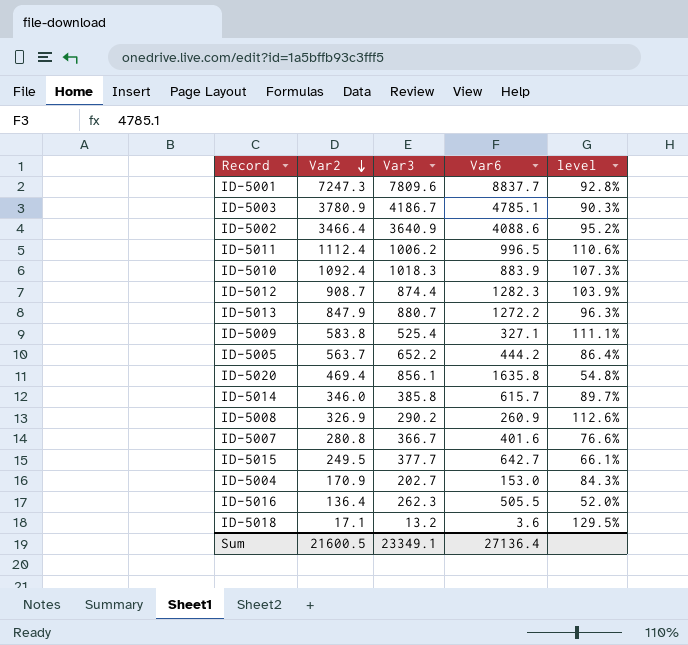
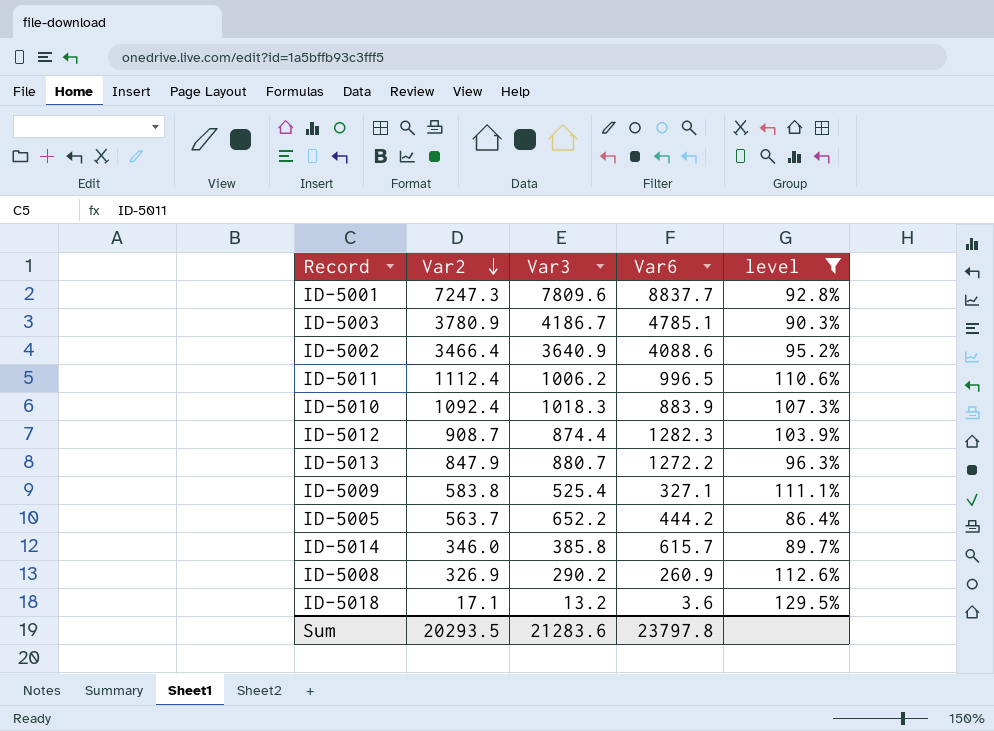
filter: none -> level >= 86.4%
Sum | Var2: 21600.5 -> 20293.5
Sum | Var3: 23349.1 -> 21283.6
Sum | Var6: 27136.4 -> 23797.8

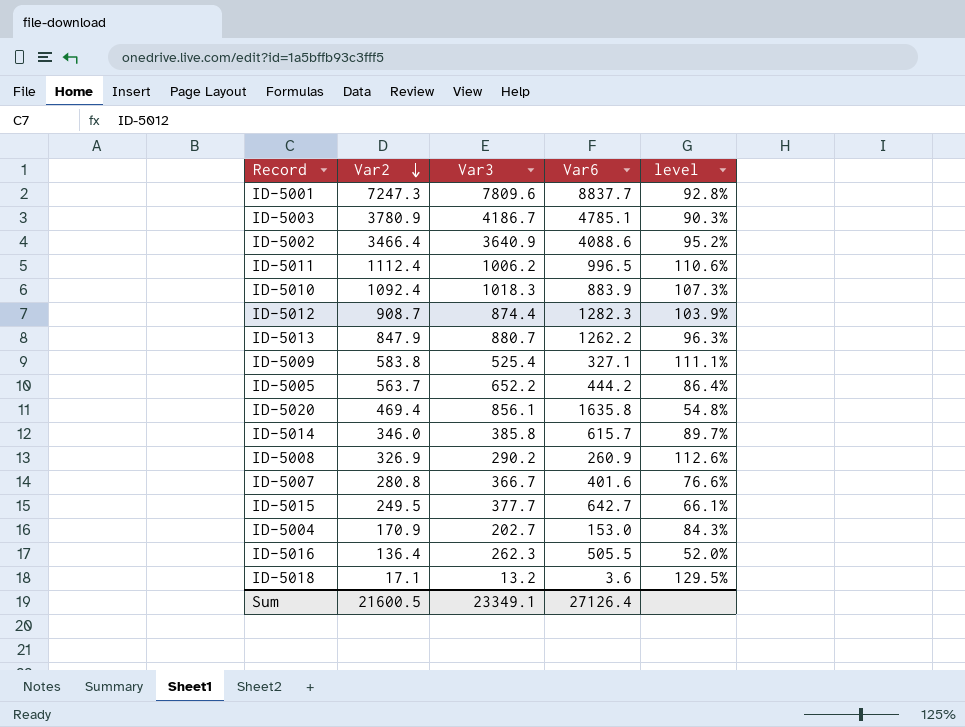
filter: level >= 86.4% -> none
ID-5013 | Var6: 1272.2 -> 1262.2
Sum | Var2: 20293.5 -> 21600.5
Sum | Var3: 21283.6 -> 23349.1
Sum | Var6: 23797.8 -> 27126.4

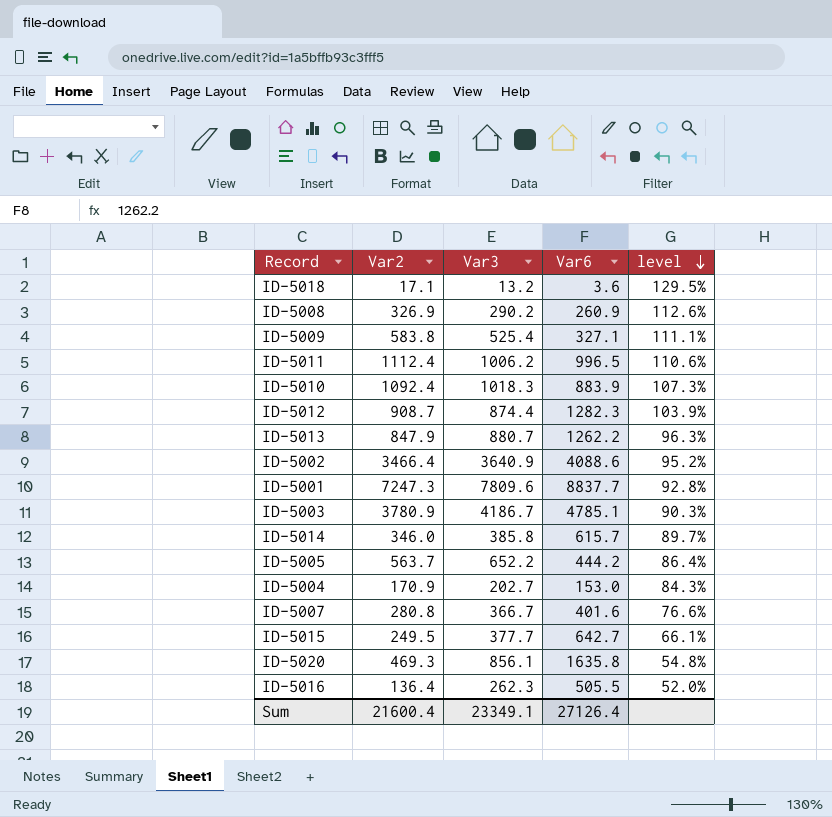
row order: Var2 descending -> level descending
ID-5020 | Var2: 469.4 -> 469.3
Sum | Var2: 21600.5 -> 21600.4

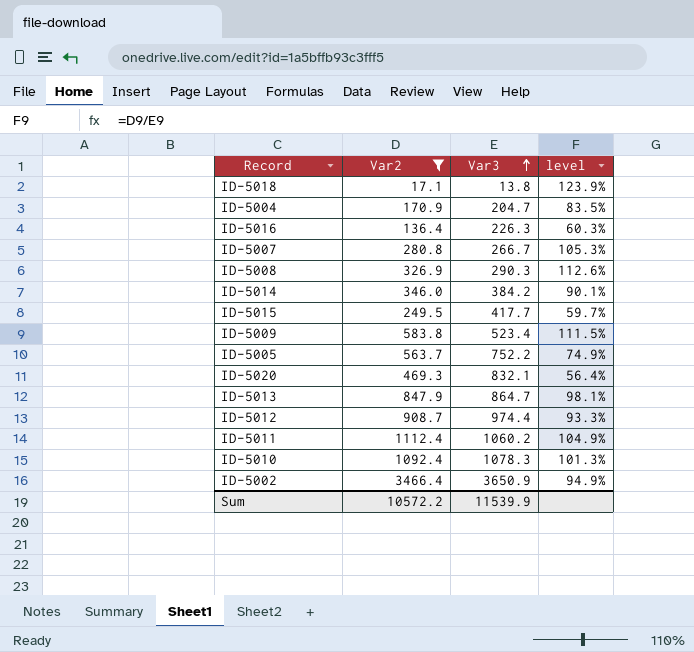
filter: none -> Var2 <= 3466.4
row order: level descending -> Var3 ascending
column Var6 | position: 4 -> none
ID-5018 | Var3: 13.2 -> 13.8
ID-5018 | level: 129.5% -> 123.9%
ID-5004 | Var3: 202.7 -> 204.7
ID-5004 | level: 84.3% -> 83.5%
ID-5016 | Var3: 262.3 -> 226.3
ID-5016 | level: 52.0% -> 60.3%
ID-5007 | Var3: 366.7 -> 266.7
ID-5007 | level: 76.6% -> 105.3%
ID-5008 | Var3: 290.2 -> 290.3
ID-5014 | Var3: 385.8 -> 384.2
ID-5014 | level: 89.7% -> 90.1%
ID-5015 | Var3: 377.7 -> 417.7
ID-5015 | level: 66.1% -> 59.7%
ID-5009 | Var3: 525.4 -> 523.4
ID-5009 | level: 111.1% -> 111.5%
ID-5005 | Var3: 652.2 -> 752.2
ID-5005 | level: 86.4% -> 74.9%
ID-5020 | Var3: 856.1 -> 832.1
ID-5020 | level: 54.8% -> 56.4%
ID-5013 | Var3: 880.7 -> 864.7
ID-5013 | level: 96.3% -> 98.1%
ID-5012 | Var3: 874.4 -> 974.4
ID-5012 | level: 103.9% -> 93.3%
ID-5011 | Var3: 1006.2 -> 1060.2
ID-5011 | level: 110.6% -> 104.9%
ID-5010 | Var3: 1018.3 -> 1078.3
ID-5010 | level: 107.3% -> 101.3%
ID-5002 | Var3: 3640.9 -> 3650.9
ID-5002 | level: 95.2% -> 94.9%
Sum | Var2: 21600.4 -> 10572.2
Sum | Var3: 23349.1 -> 11539.9

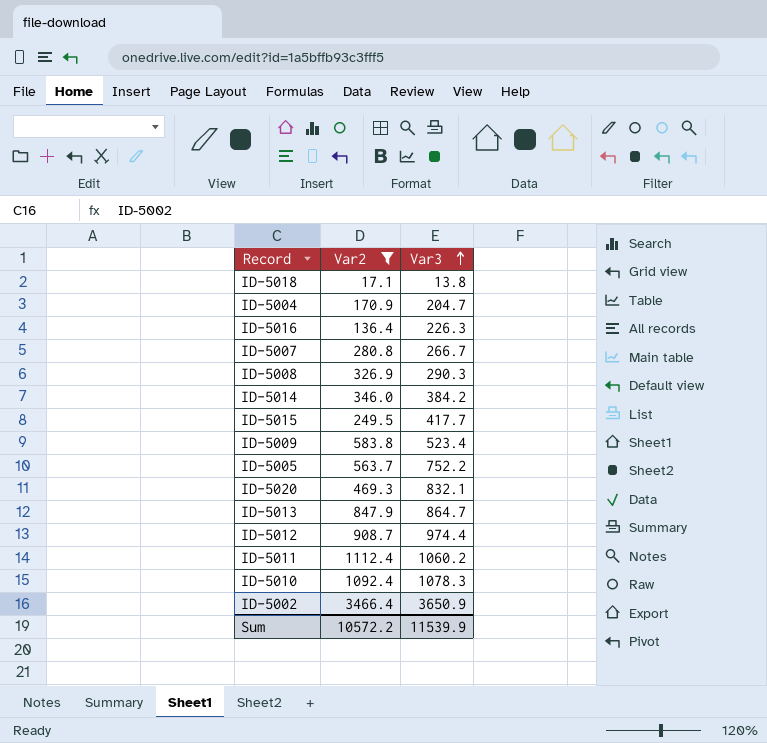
column level | formula: [Var2] / [Var3] -> none

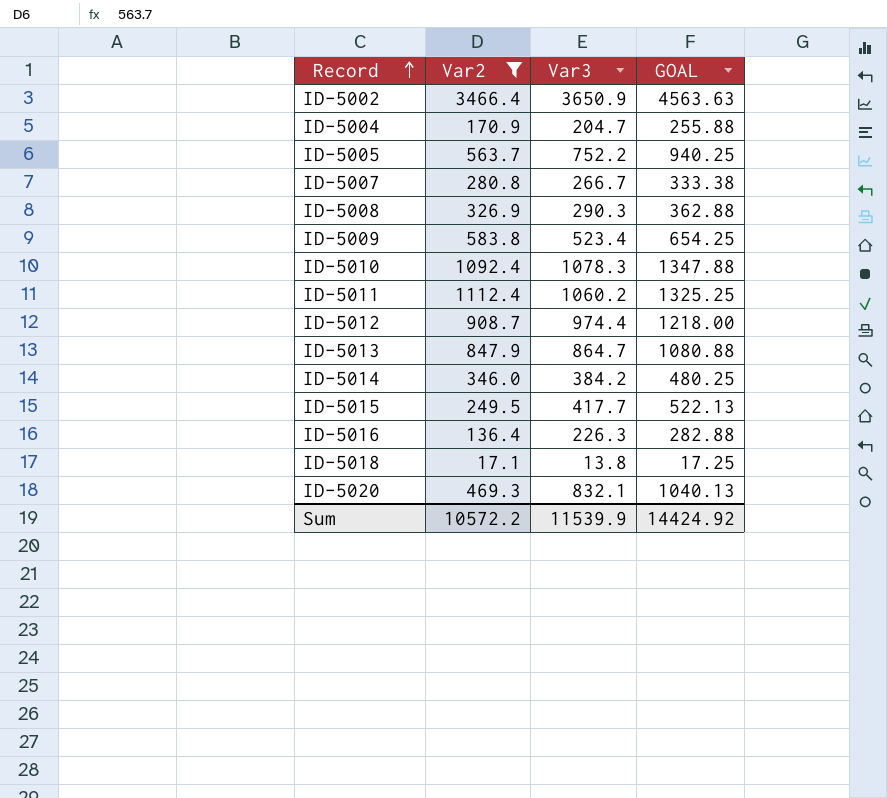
row order: Var3 ascending -> Record ascending
column GOAL | formula: none -> [Var3] * 1.25

